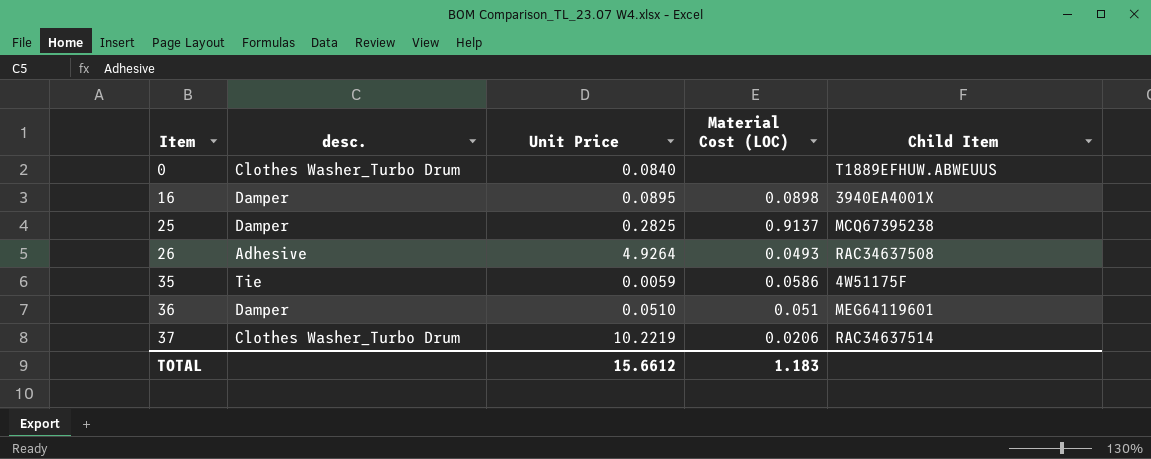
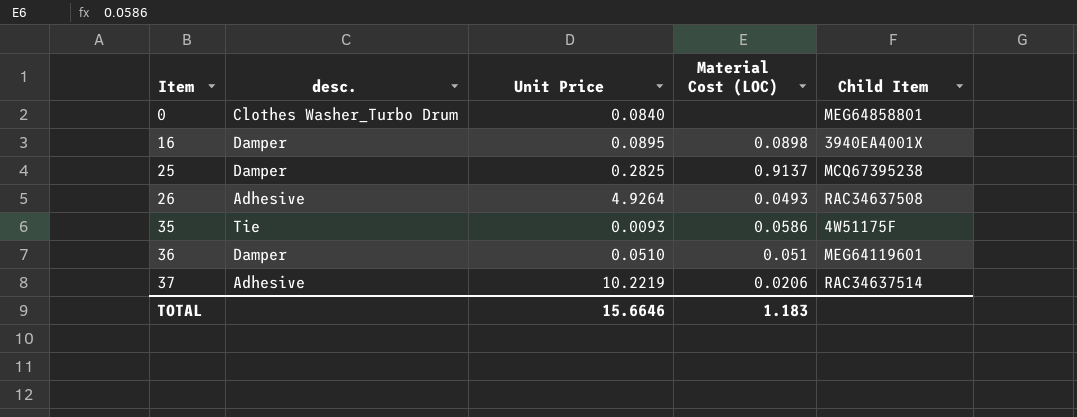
0 | Child Item: T1889EFHUW.ABWEUUS -> MEG64858801
35 | Unit Price: 0.0059 -> 0.0093
37 | desc.: Clothes Washer_Turbo Drum -> Adhesive
TOTAL | Unit Price: 15.6612 -> 15.6646

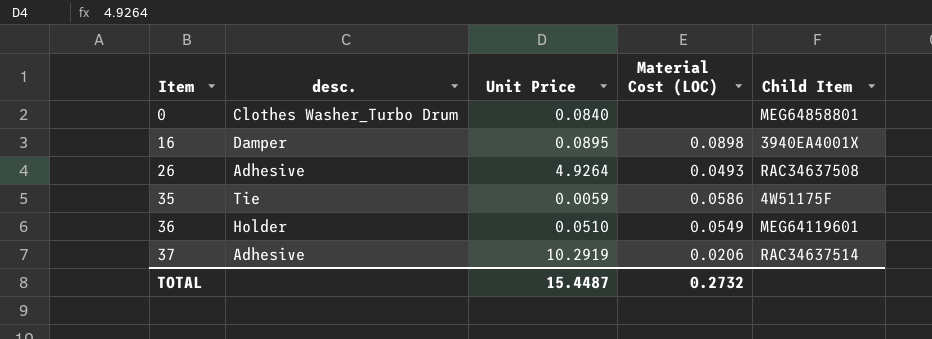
row 25: Damper | 0.2825 | 0.9137 | MCQ67395238 -> none
35 | Unit Price: 0.0093 -> 0.0059
36 | desc.: Damper -> Holder
36 | Material Cost (LOC): 0.051 -> 0.0549
37 | Unit Price: 10.2219 -> 10.2919
TOTAL | Unit Price: 15.6646 -> 15.4487
TOTAL | Material Cost (LOC): 1.183 -> 0.2732

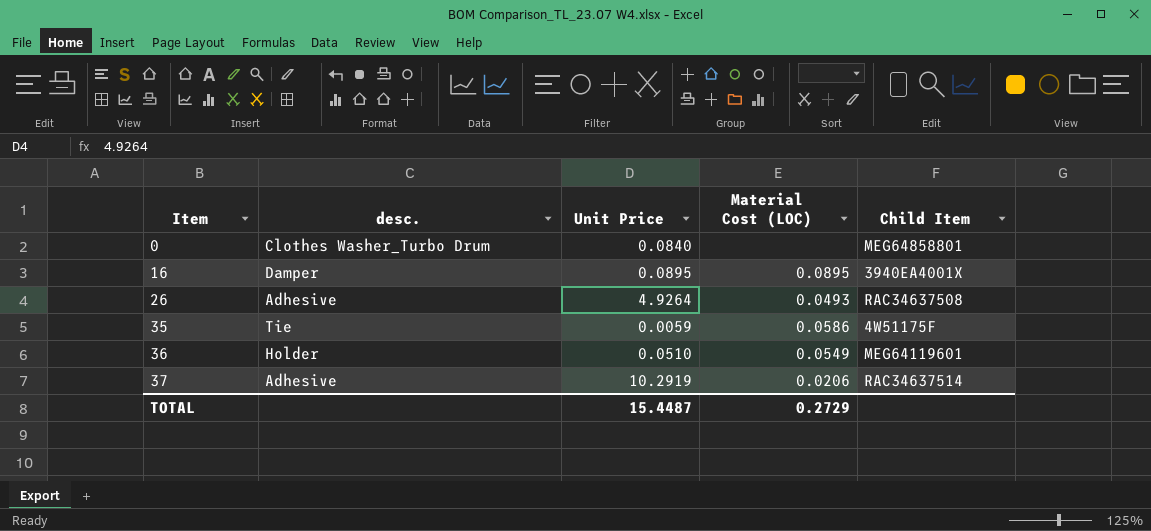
16 | Material Cost (LOC): 0.0898 -> 0.0895
TOTAL | Material Cost (LOC): 0.2732 -> 0.2729

